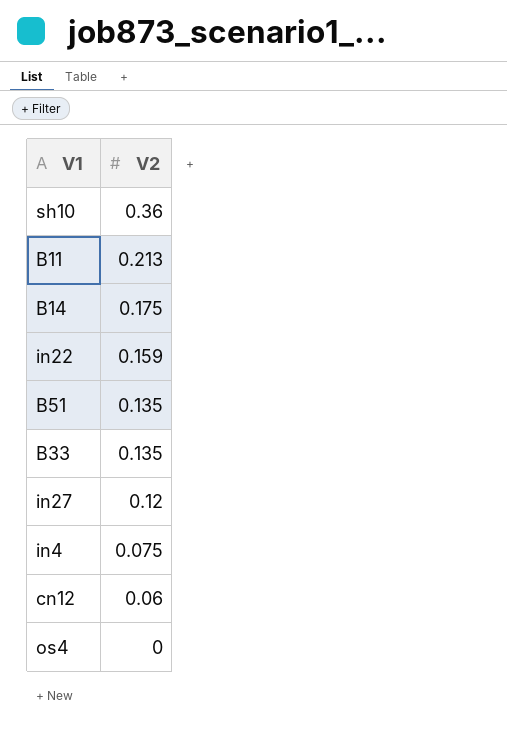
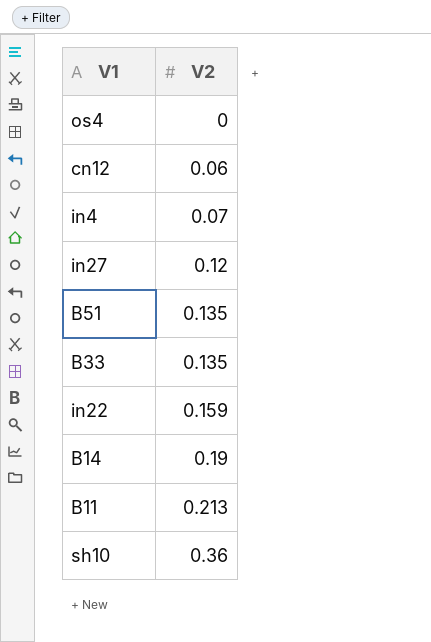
row order: V2 descending -> V2 ascending
in4 | V2: 0.075 -> 0.07
B14 | V2: 0.175 -> 0.19

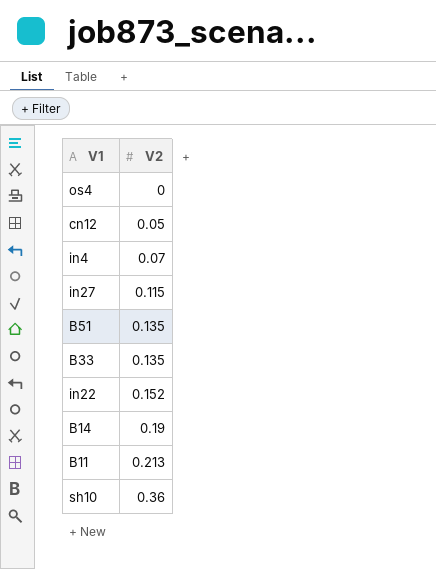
cn12 | V2: 0.06 -> 0.05
in27 | V2: 0.12 -> 0.115
in22 | V2: 0.159 -> 0.152

